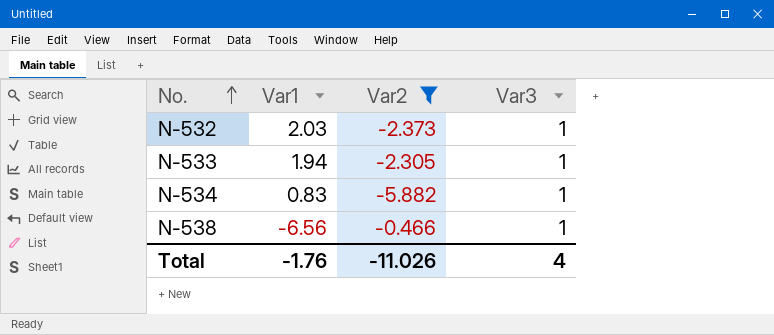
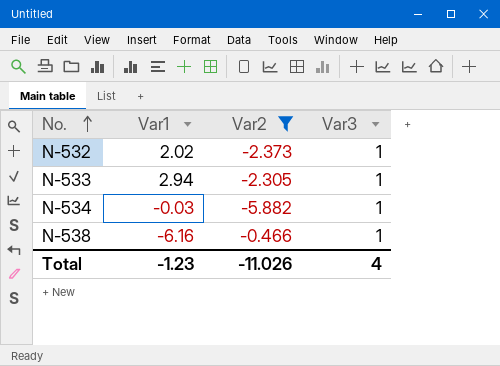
N-532 | Var1: 2.03 -> 2.02
N-533 | Var1: 1.94 -> 2.94
N-534 | Var1: 0.83 -> -0.03
N-538 | Var1: -6.56 -> -6.16
Total | Var1: -1.76 -> -1.23

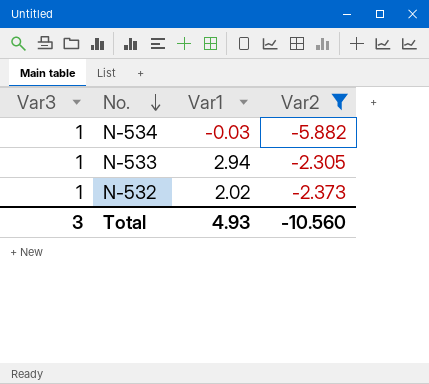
row order: No. ascending -> No. descending
column Var3 | position: 4 -> 1
row N-538: -6.16 | -0.466 | 1 -> none
Total | Var3: 4 -> 3
Total | Var1: -1.23 -> 4.93
Total | Var2: -11.026 -> -10.560

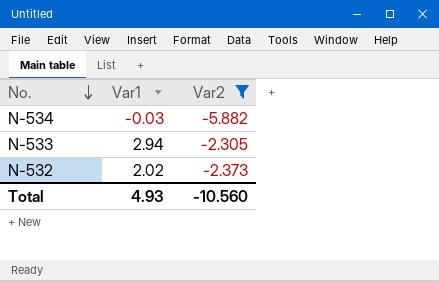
column Var3 | position: 1 -> none

